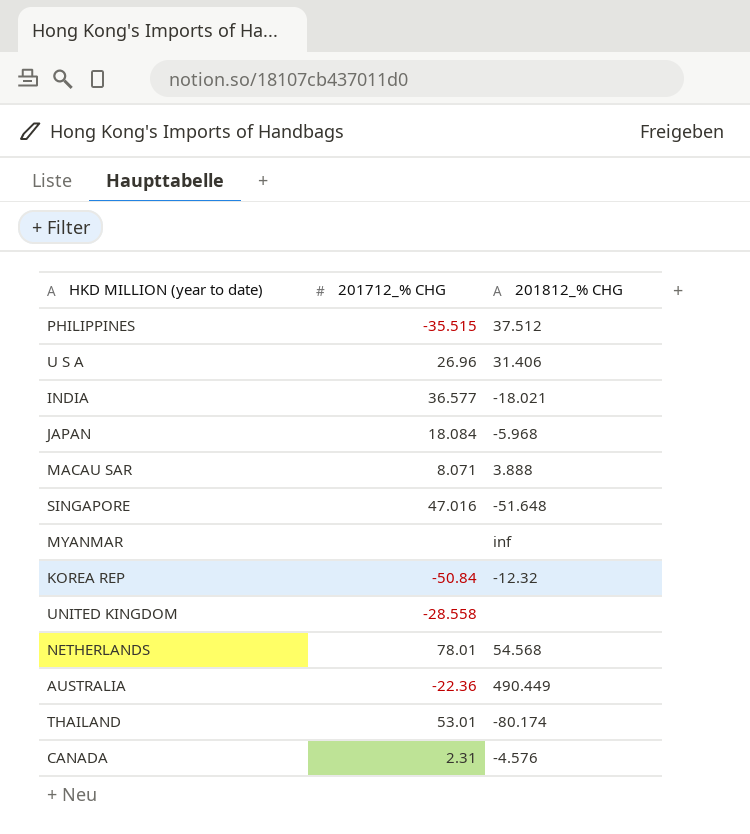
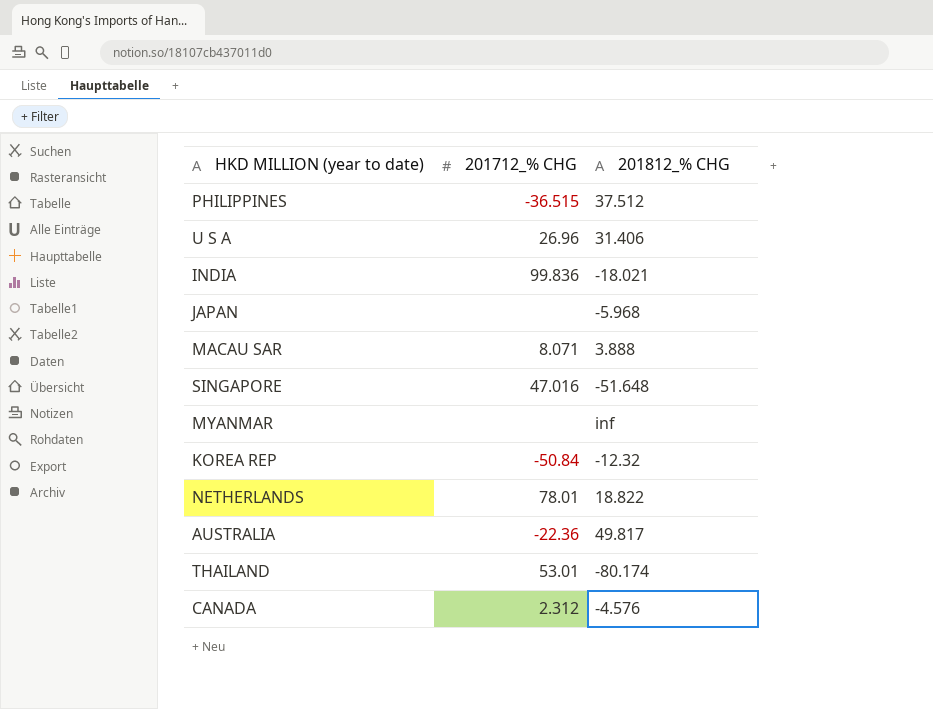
row UNITED KINGDOM: -28.558 | none -> none
PHILIPPINES | 201712_% CHG: -35.515 -> -36.515
INDIA | 201712_% CHG: 36.577 -> 99.836
JAPAN | 201712_% CHG: 18.084 -> none
NETHERLANDS | 201812_% CHG: 54.568 -> 18.822
AUSTRALIA | 201812_% CHG: 490.449 -> 49.817
CANADA | 201712_% CHG: 2.31 -> 2.312

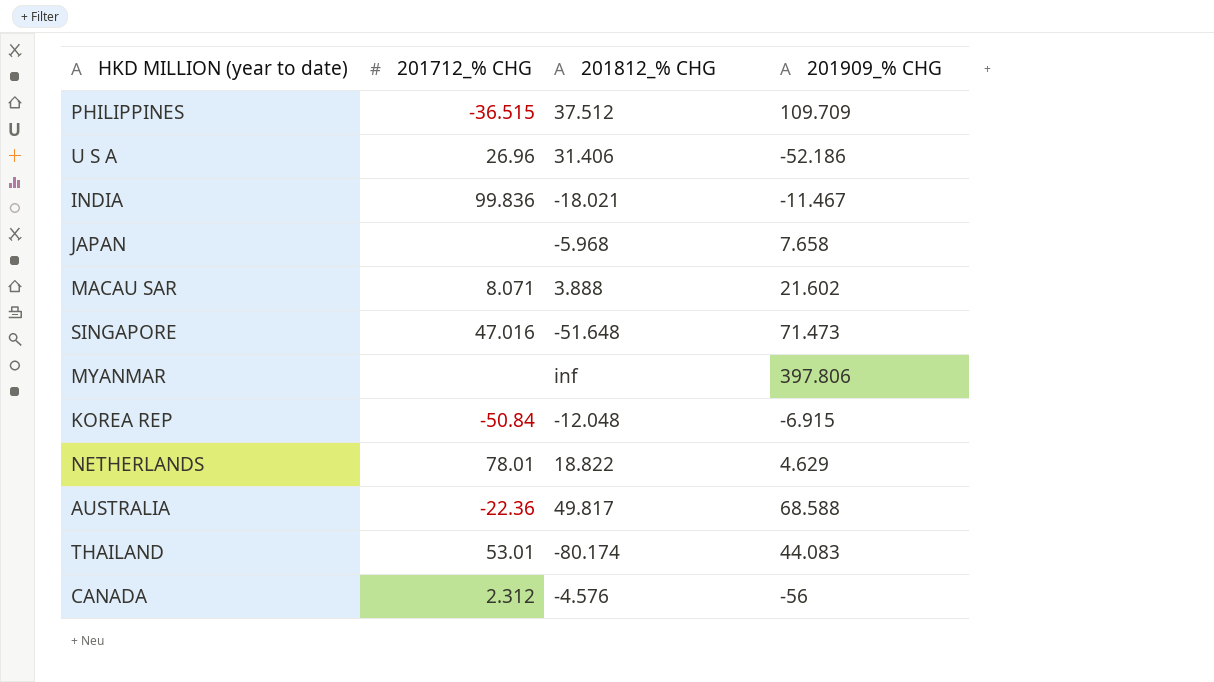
column 201909_% CHG | position: none -> 4
KOREA REP | 201812_% CHG: -12.32 -> -12.048

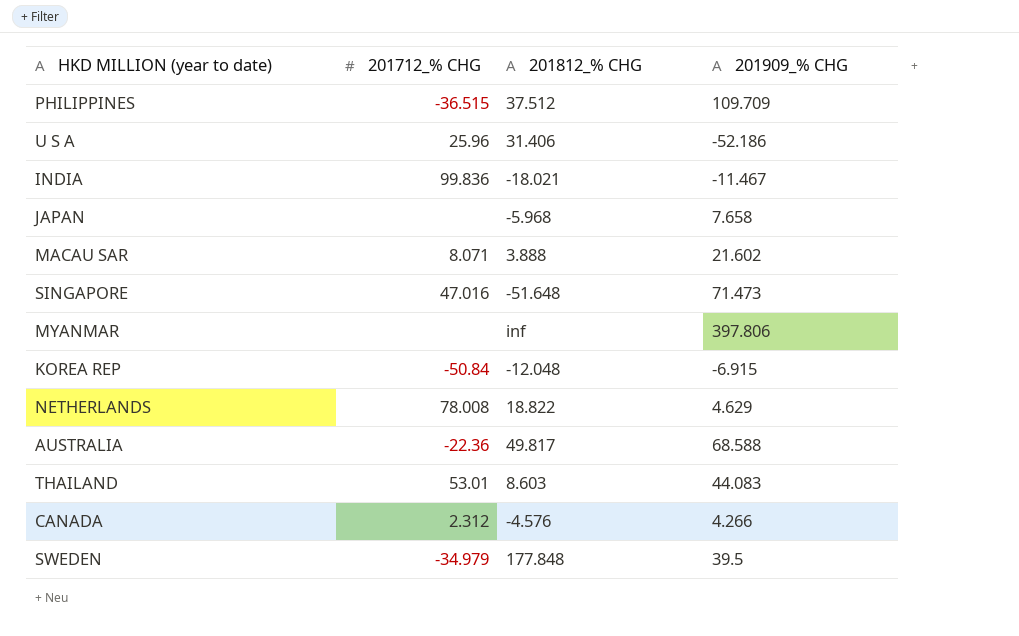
U S A | 201712_% CHG: 26.96 -> 25.96
NETHERLANDS | 201712_% CHG: 78.01 -> 78.008
THAILAND | 201812_% CHG: -80.174 -> 8.603
CANADA | 201909_% CHG: -56 -> 4.266
row SWEDEN: none -> -34.979 | 177.848 | 39.5

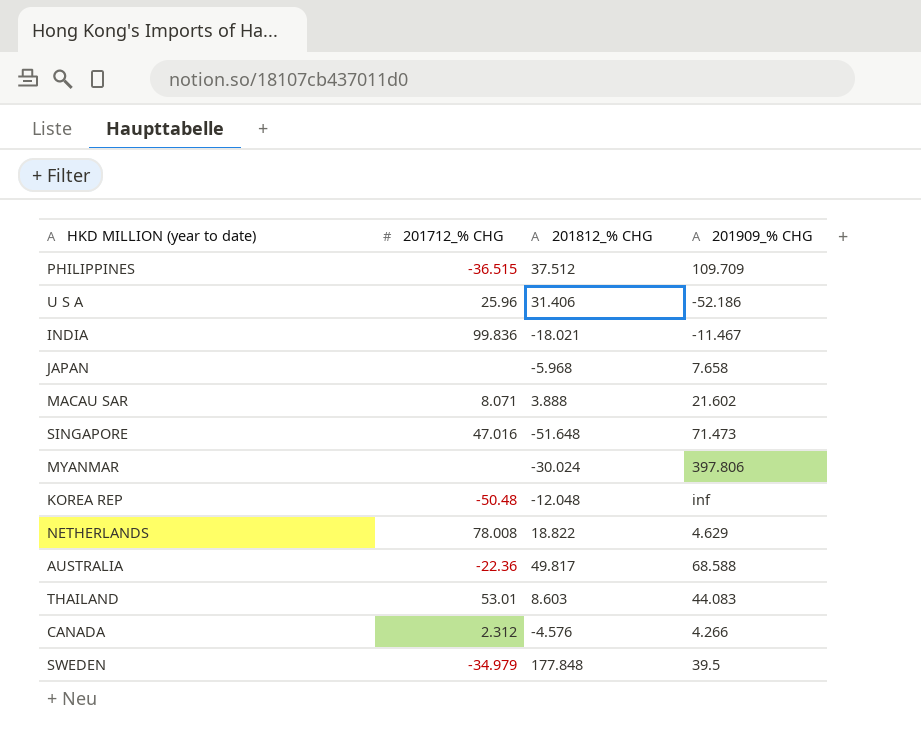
MYANMAR | 201812_% CHG: inf -> -30.024
KOREA REP | 201712_% CHG: -50.84 -> -50.48
KOREA REP | 201909_% CHG: -6.915 -> inf

